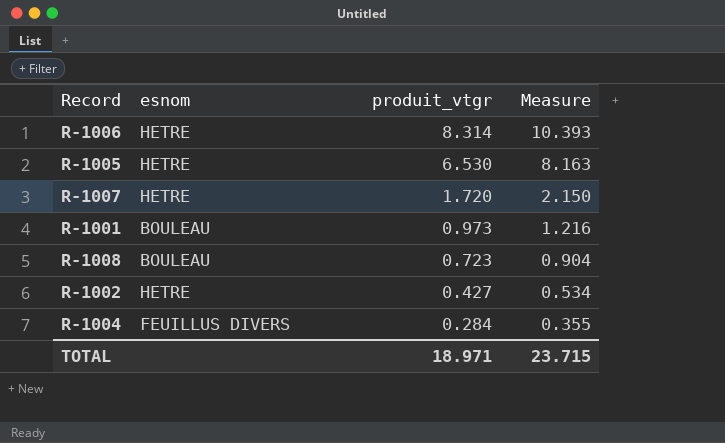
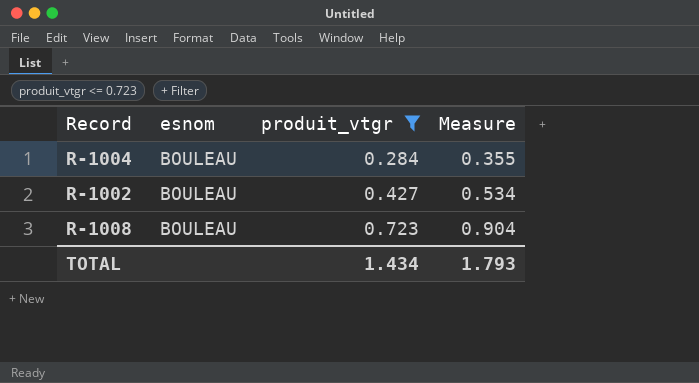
filter: none -> produit_vtgr <= 0.723
row order: produit_vtgr descending -> produit_vtgr ascending
R-1004 | esnom: FEUILLUS DIVERS -> BOULEAU
R-1002 | esnom: HETRE -> BOULEAU
TOTAL | produit_vtgr: 18.971 -> 1.434
TOTAL | Measure: 23.715 -> 1.793

